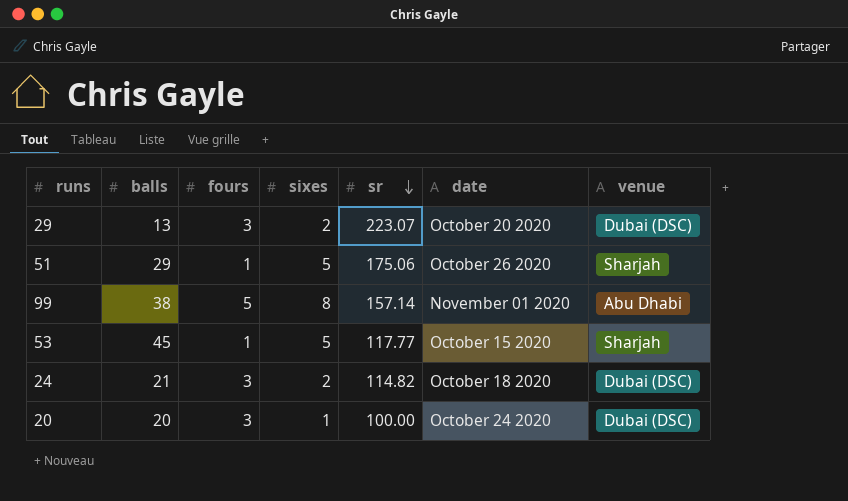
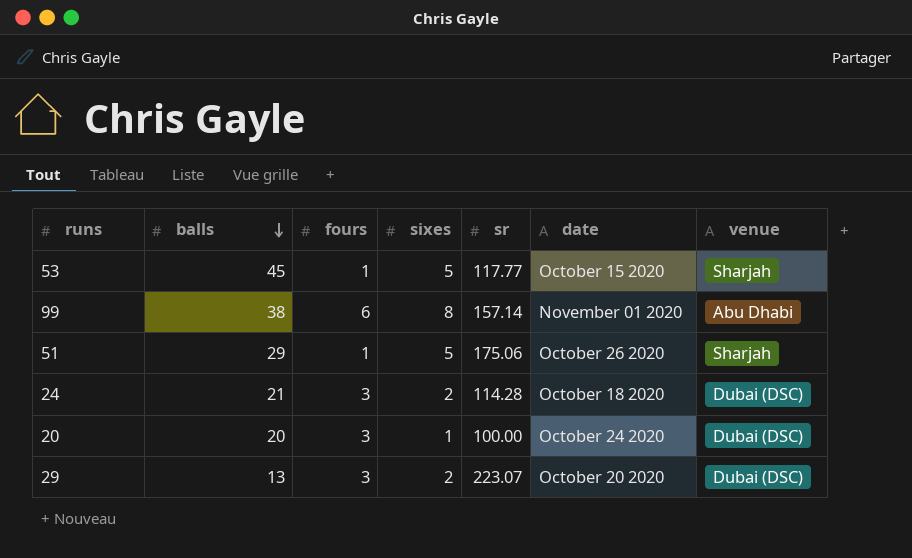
row order: sr descending -> balls descending
99 | fours: 5 -> 6
24 | sr: 114.82 -> 114.28

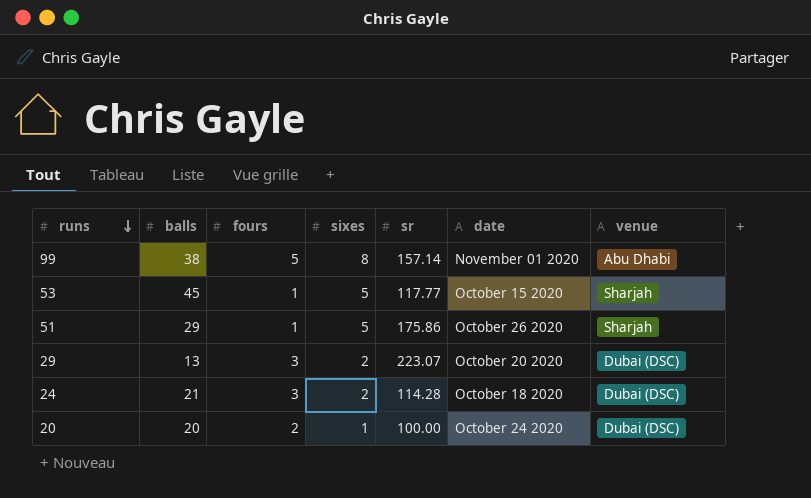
row order: balls descending -> runs descending
99 | fours: 6 -> 5
51 | sr: 175.06 -> 175.86
20 | fours: 3 -> 2

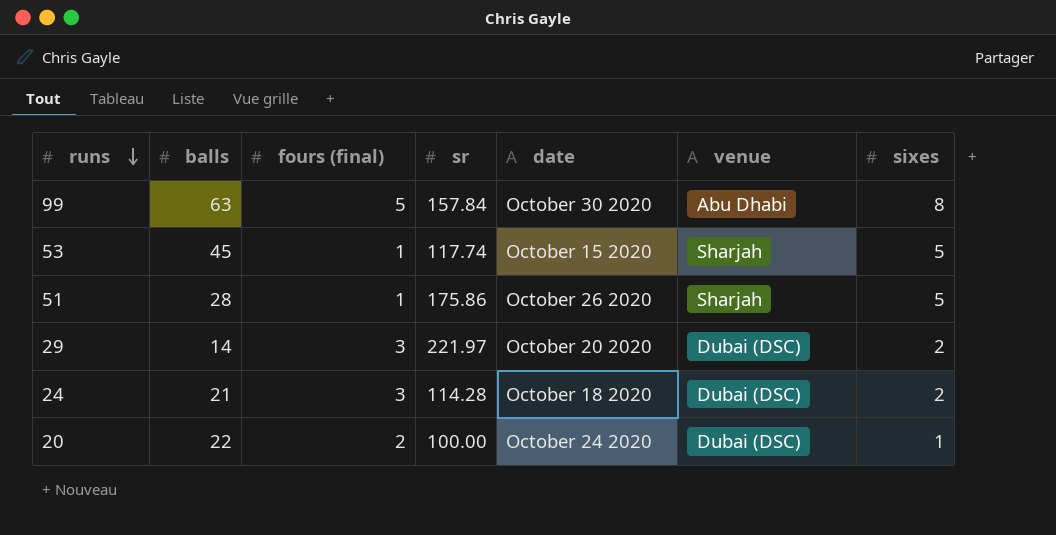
column name: fours -> fours (final)
column sixes | position: 4 -> 7
99 | balls: 38 -> 63
99 | sr: 157.14 -> 157.84
99 | date: November 01 2020 -> October 30 2020
53 | sr: 117.77 -> 117.74
51 | balls: 29 -> 28
29 | balls: 13 -> 14
29 | sr: 223.07 -> 221.97
20 | balls: 20 -> 22

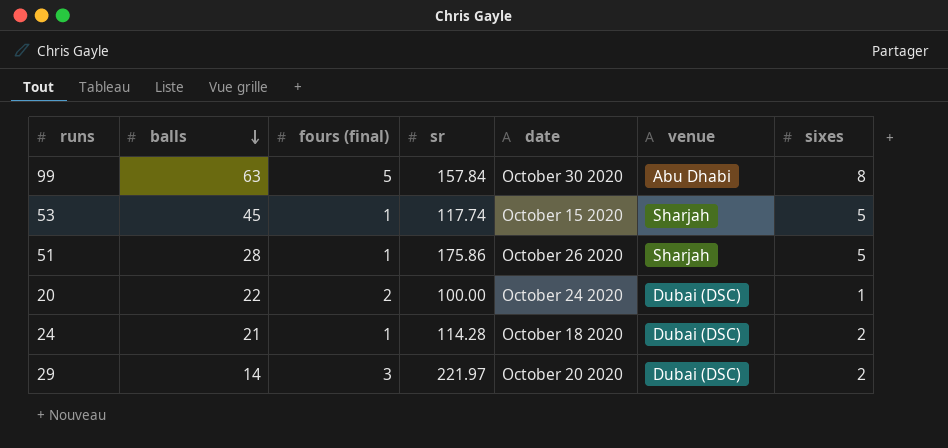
row order: runs descending -> balls descending
24 | fours (final): 3 -> 1

